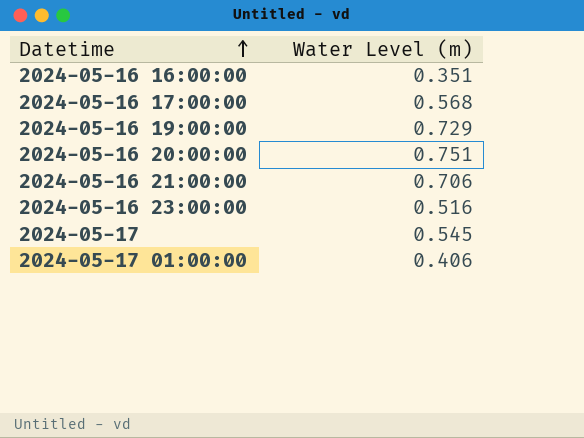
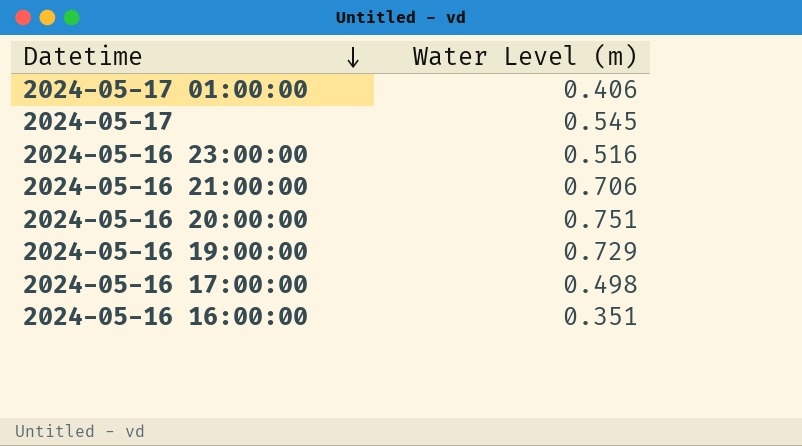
row order: Datetime ascending -> Datetime descending
2024-05-16 17:00:00 | Water Level (m): 0.568 -> 0.498

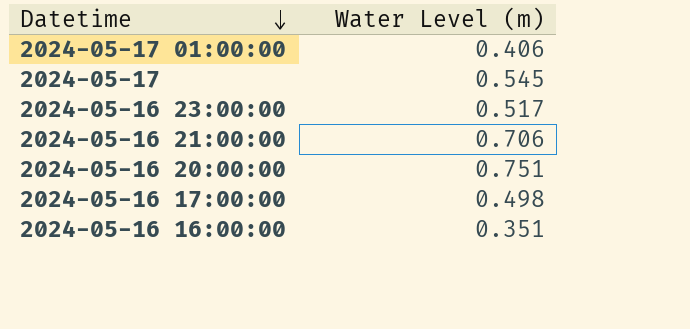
row 2024-05-16 19:00:00: 0.729 -> none
2024-05-16 23:00:00 | Water Level (m): 0.516 -> 0.517

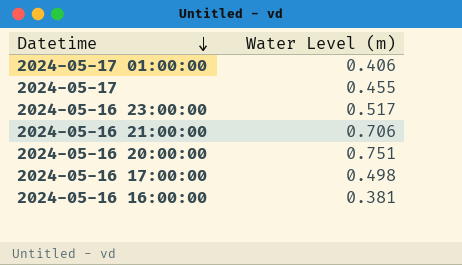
2024-05-17 | Water Level (m): 0.545 -> 0.455
2024-05-16 16:00:00 | Water Level (m): 0.351 -> 0.381

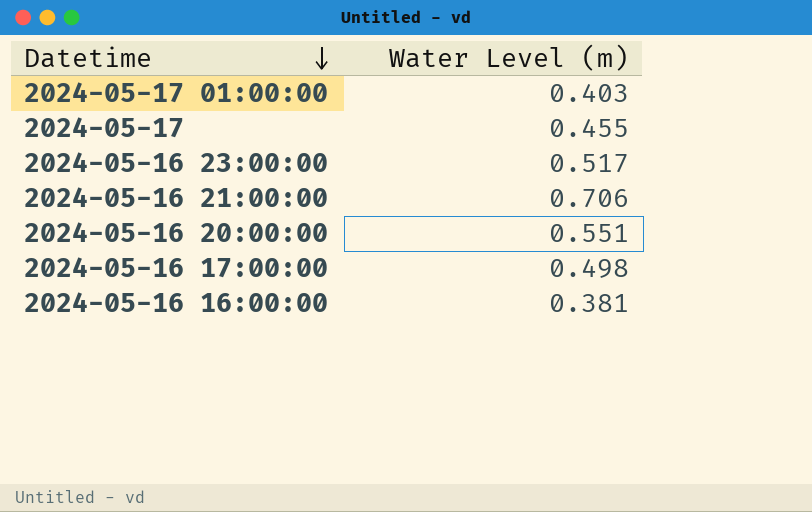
2024-05-17 01:00:00 | Water Level (m): 0.406 -> 0.403
2024-05-16 20:00:00 | Water Level (m): 0.751 -> 0.551

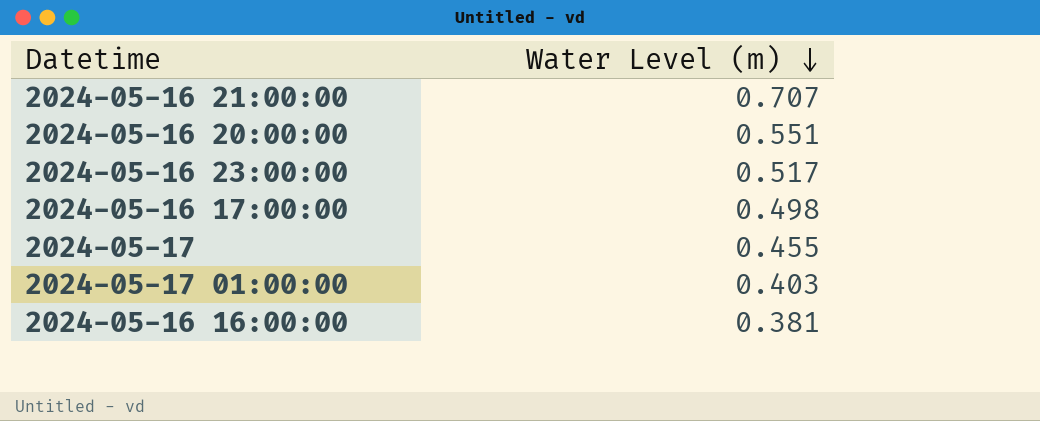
row order: Datetime descending -> Water Level (m) descending
2024-05-16 21:00:00 | Water Level (m): 0.706 -> 0.707

